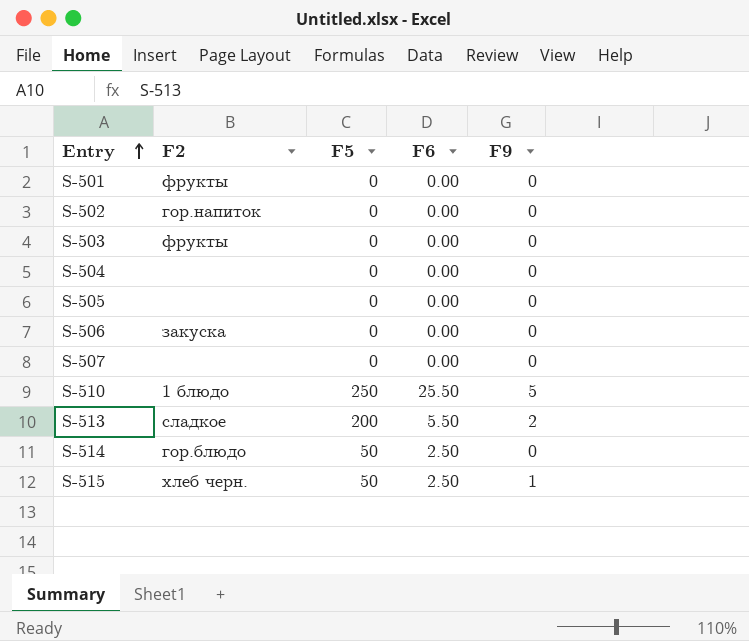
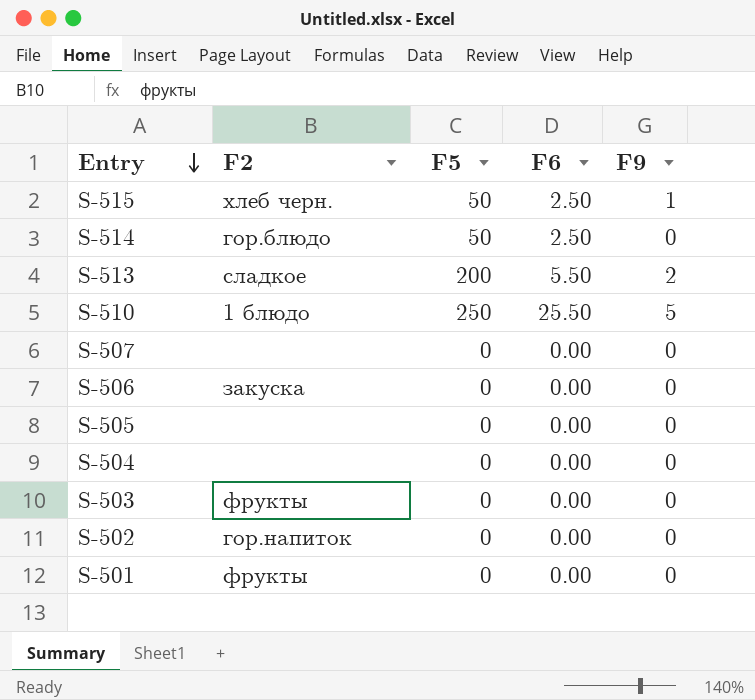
row order: Entry ascending -> Entry descending

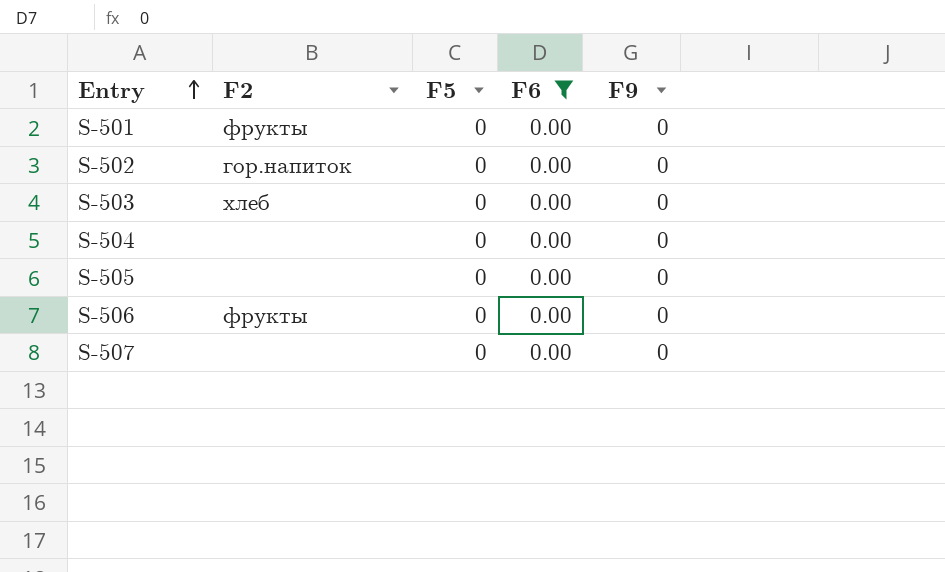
filter: none -> F6 = 0.00
row order: Entry descending -> Entry ascending
S-503 | F2: фрукты -> хлеб
S-506 | F2: закуска -> фрукты

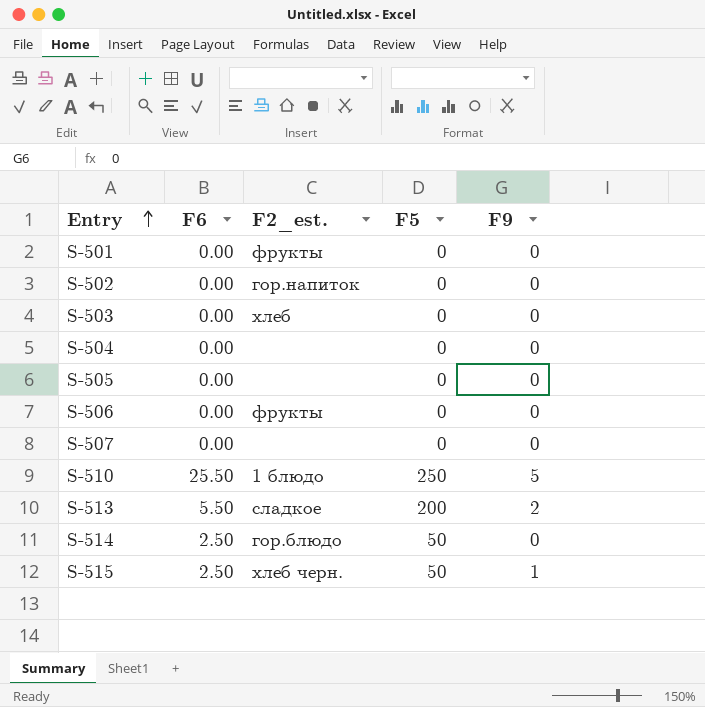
filter: F6 = 0.00 -> none
column F6 | position: 4 -> 2
column name: F2 -> F2_est.

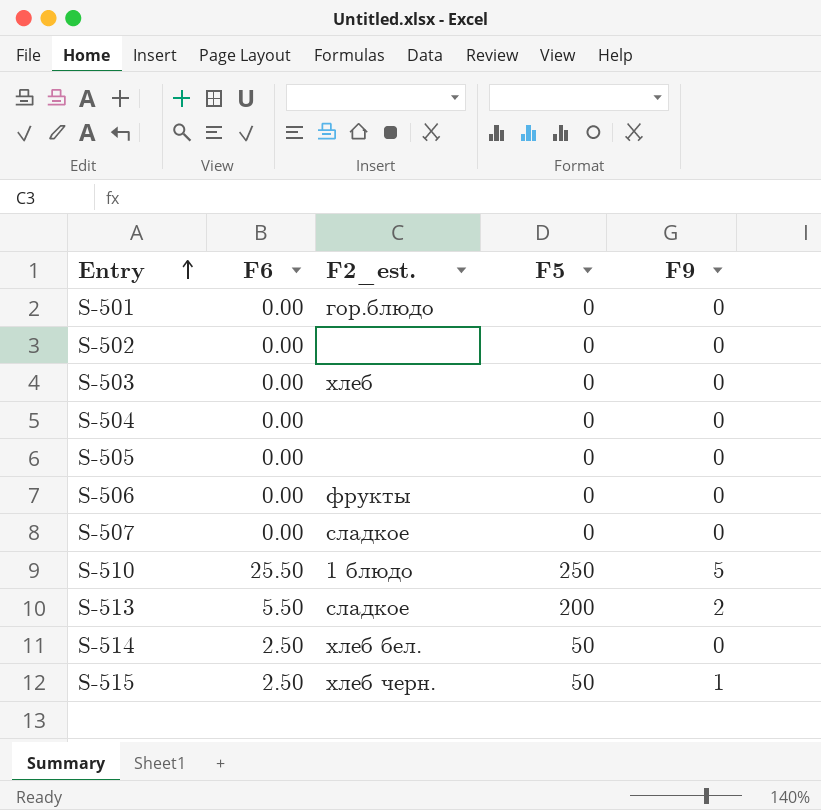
S-501 | F2_est.: фрукты -> гор.блюдо
S-502 | F2_est.: гор.напиток -> none
S-507 | F2_est.: none -> сладкое
S-514 | F2_est.: гор.блюдо -> хлеб бел.

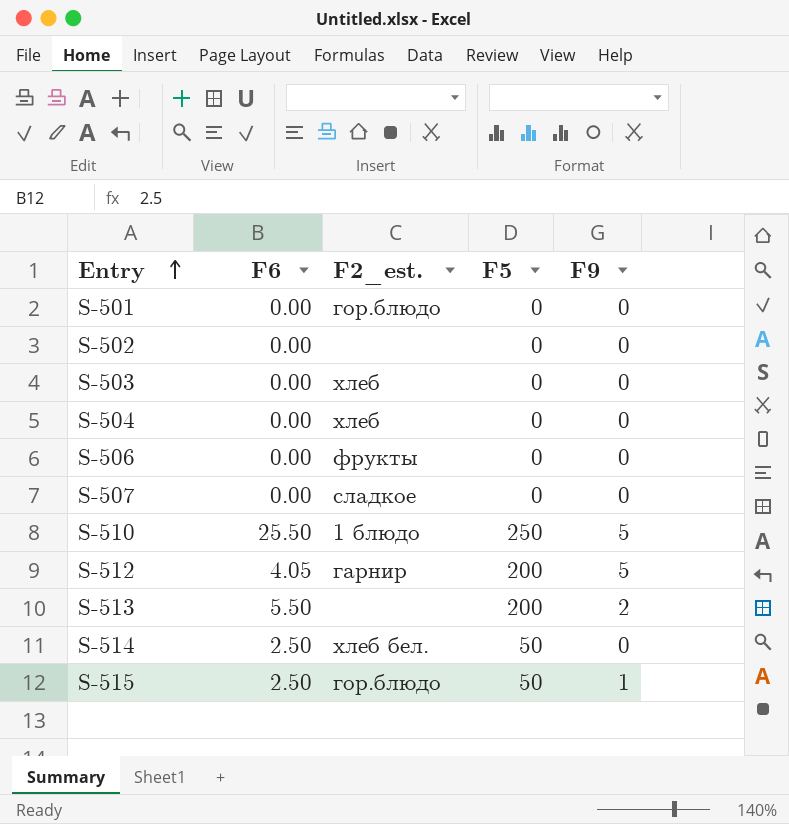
row S-505: 0.00 | none | 0 | 0 -> none
S-504 | F2_est.: none -> хлеб
row S-512: none -> 4.05 | гарнир | 200 | 5
S-513 | F2_est.: сладкое -> none
S-515 | F2_est.: хлеб черн. -> гор.блюдо

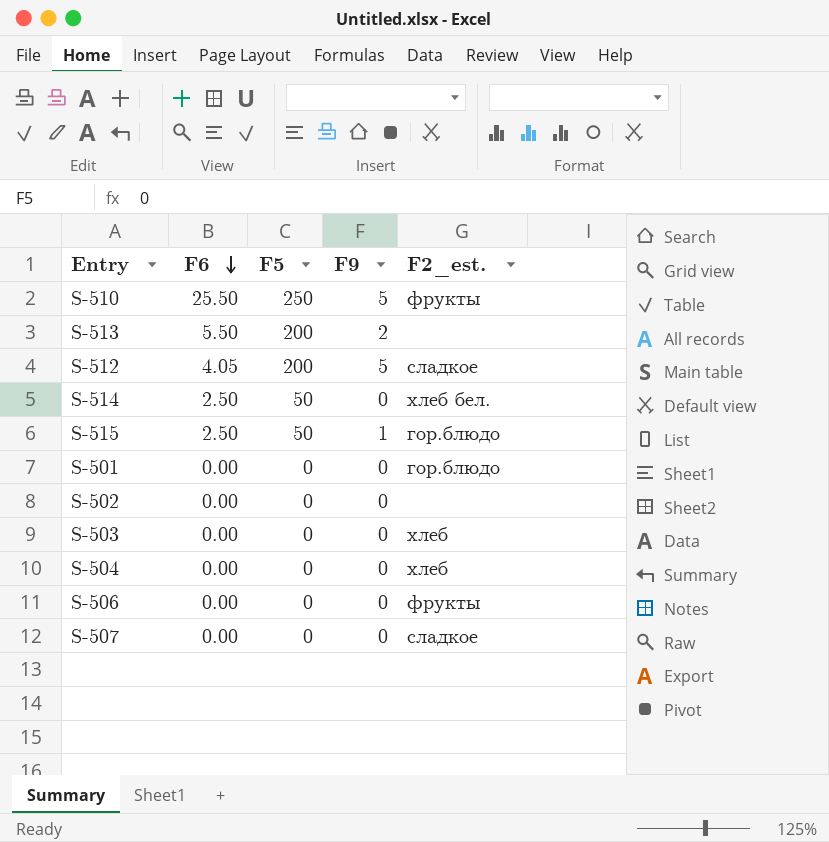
row order: Entry ascending -> F6 descending
column F2_est. | position: 3 -> 5
S-510 | F2_est.: 1 блюдо -> фрукты
S-512 | F2_est.: гарнир -> сладкое

